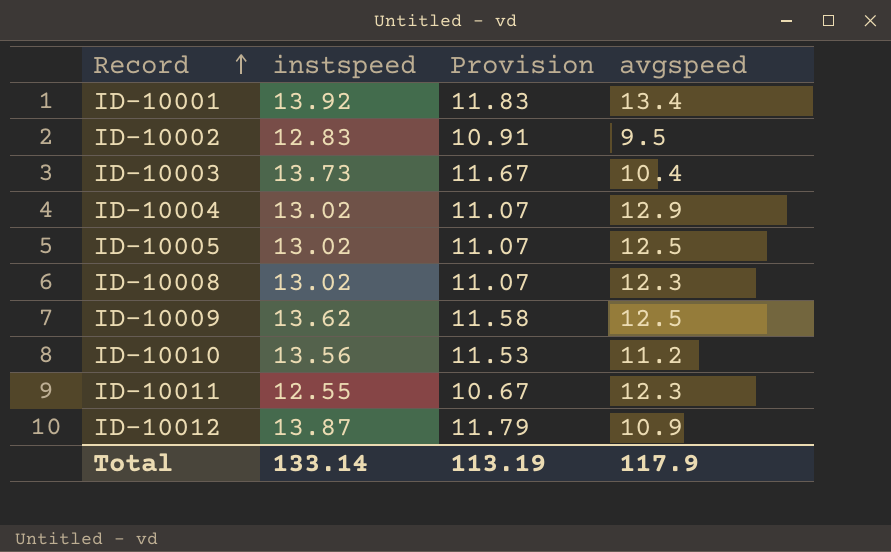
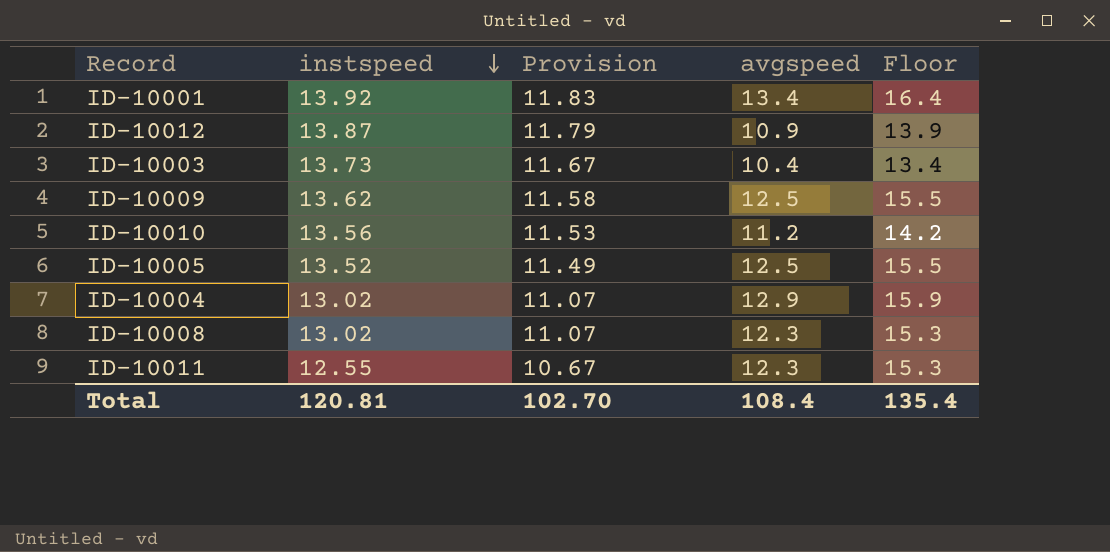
row order: Record ascending -> instspeed descending
column Floor | formula: none -> [avgspeed] + 3
row ID-10002: 12.83 | 10.91 | 9.5 -> none
ID-10005 | instspeed: 13.02 -> 13.52
ID-10005 | Provision: 11.07 -> 11.49
Total | instspeed: 133.14 -> 120.81
Total | Provision: 113.19 -> 102.70
Total | avgspeed: 117.9 -> 108.4

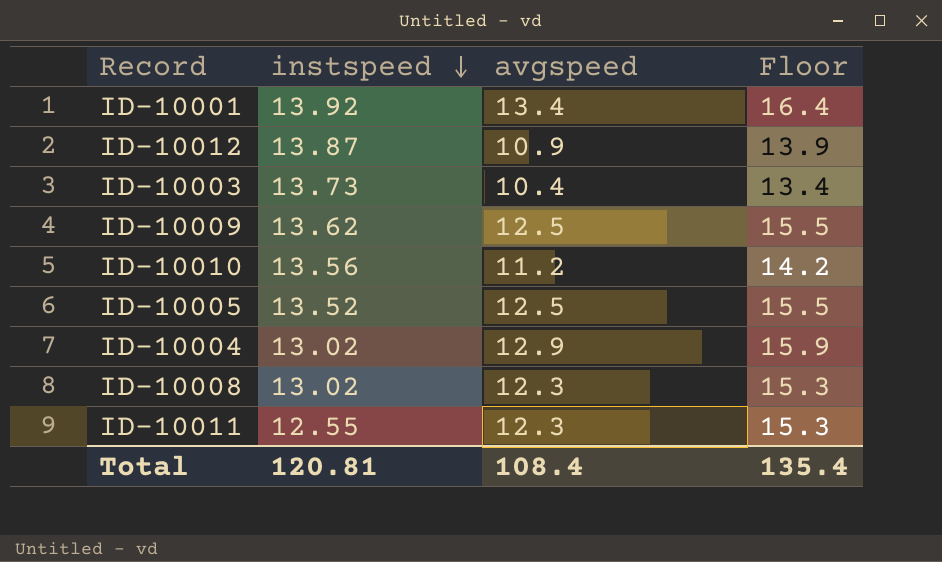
column Provision | formula: [instspeed] * 0.85 -> none

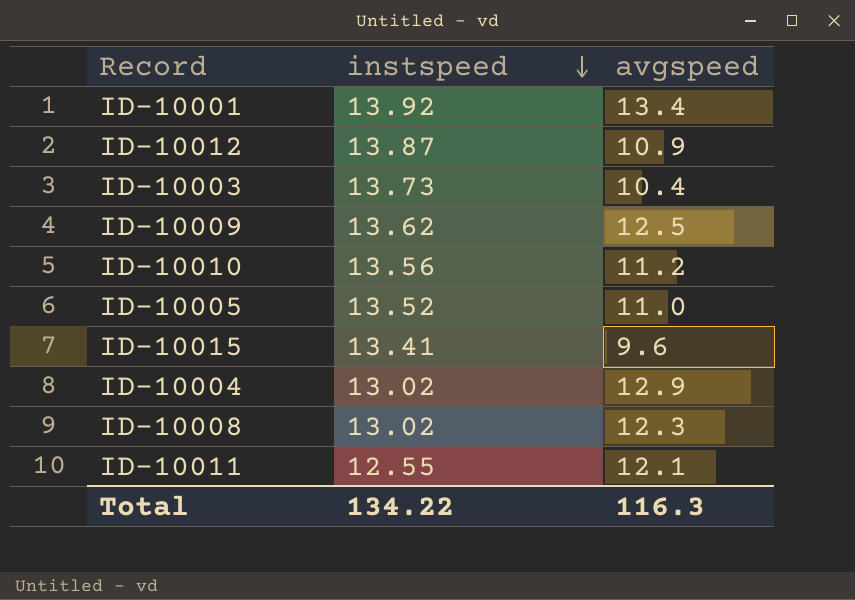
column Floor | formula: [avgspeed] + 3 -> none
ID-10005 | avgspeed: 12.5 -> 11.0
row ID-10015: none -> 13.41 | 9.6
ID-10011 | avgspeed: 12.3 -> 12.1
Total | instspeed: 120.81 -> 134.22
Total | avgspeed: 108.4 -> 116.3

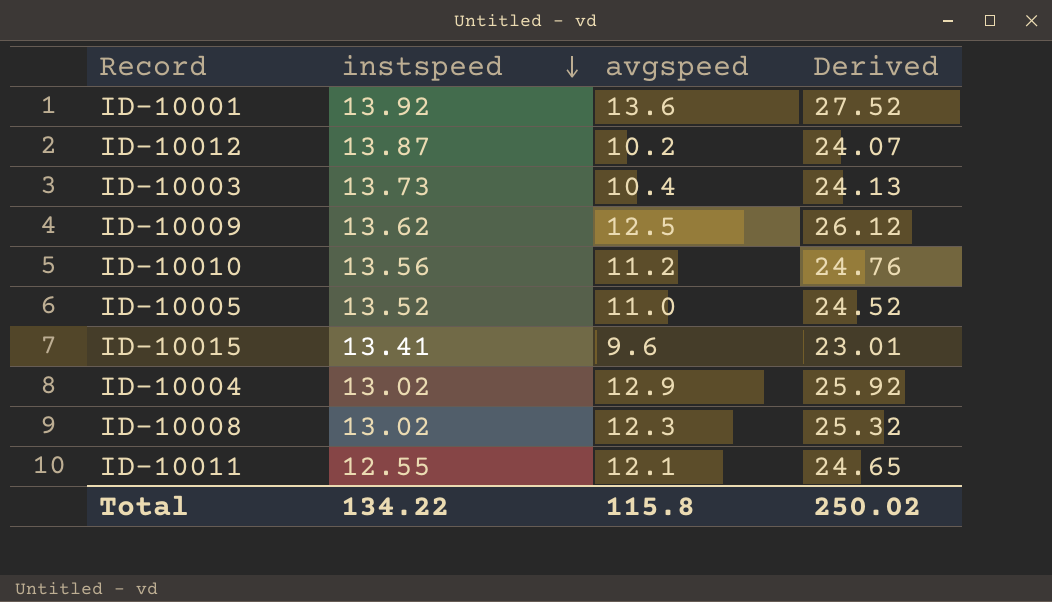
column Derived | formula: none -> [instspeed] + [avgspeed]
ID-10001 | avgspeed: 13.4 -> 13.6
ID-10012 | avgspeed: 10.9 -> 10.2
Total | avgspeed: 116.3 -> 115.8

